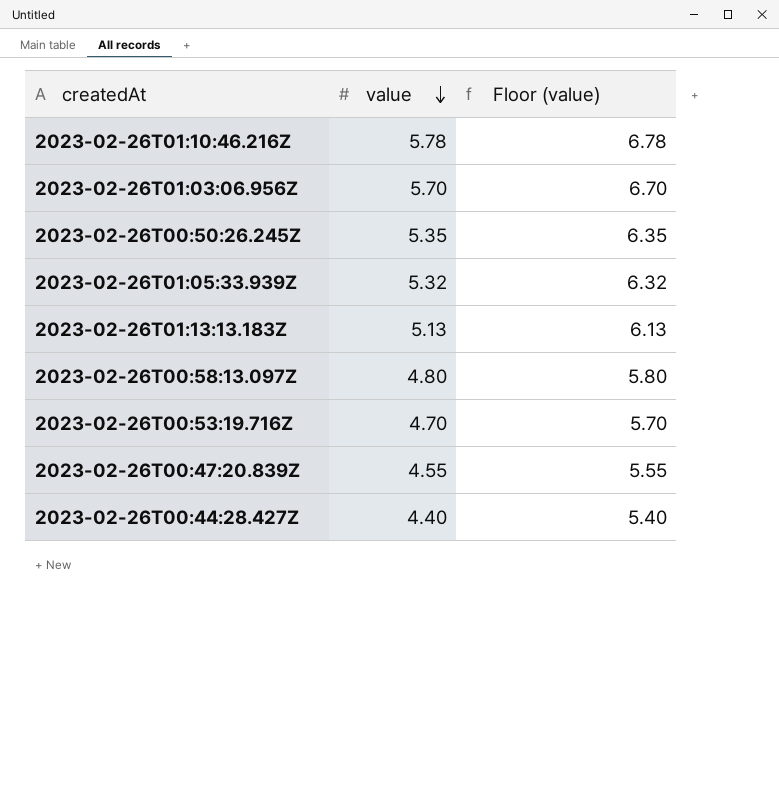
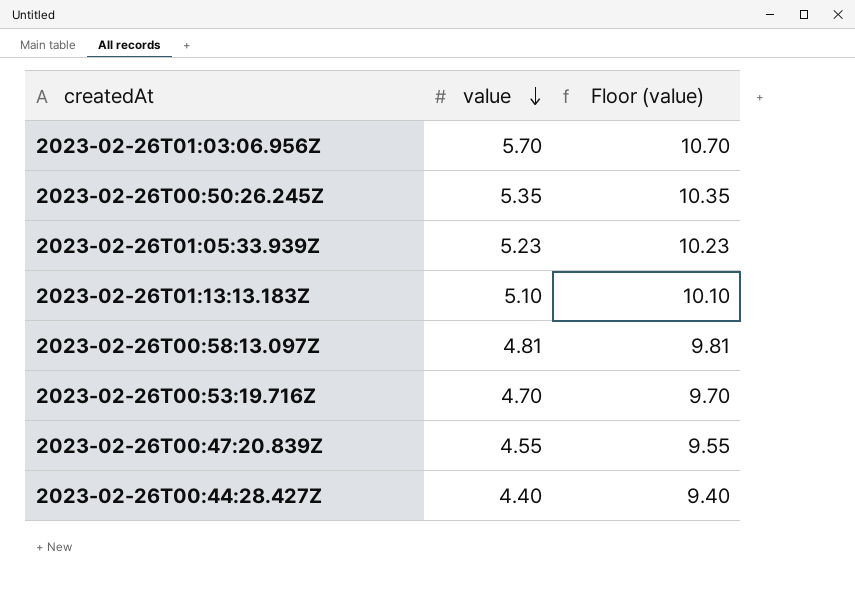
column Floor (value) | formula: [value] + 1 -> [value] + 5
row 2023-02-26T01:10:46.216Z: 5.78 | 6.78 -> none
2023-02-26T01:05:33.939Z | value: 5.32 -> 5.23
2023-02-26T01:13:13.183Z | value: 5.13 -> 5.10
2023-02-26T00:58:13.097Z | value: 4.80 -> 4.81

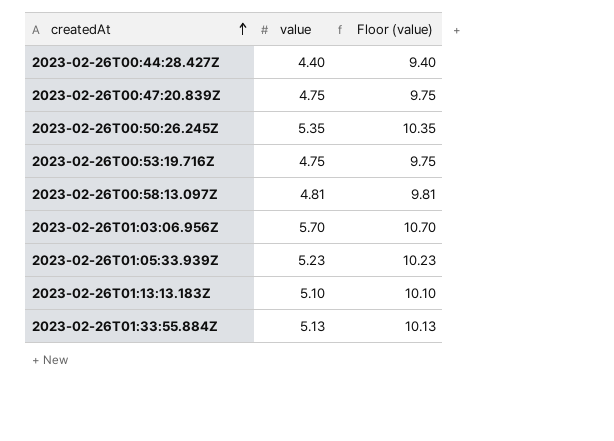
row order: value descending -> createdAt ascending
2023-02-26T00:47:20.839Z | value: 4.55 -> 4.75
2023-02-26T00:47:20.839Z | Floor (value): 9.55 -> 9.75
2023-02-26T00:53:19.716Z | value: 4.70 -> 4.75
2023-02-26T00:53:19.716Z | Floor (value): 9.70 -> 9.75
row 2023-02-26T01:33:55.884Z: none -> 5.13 | 10.13

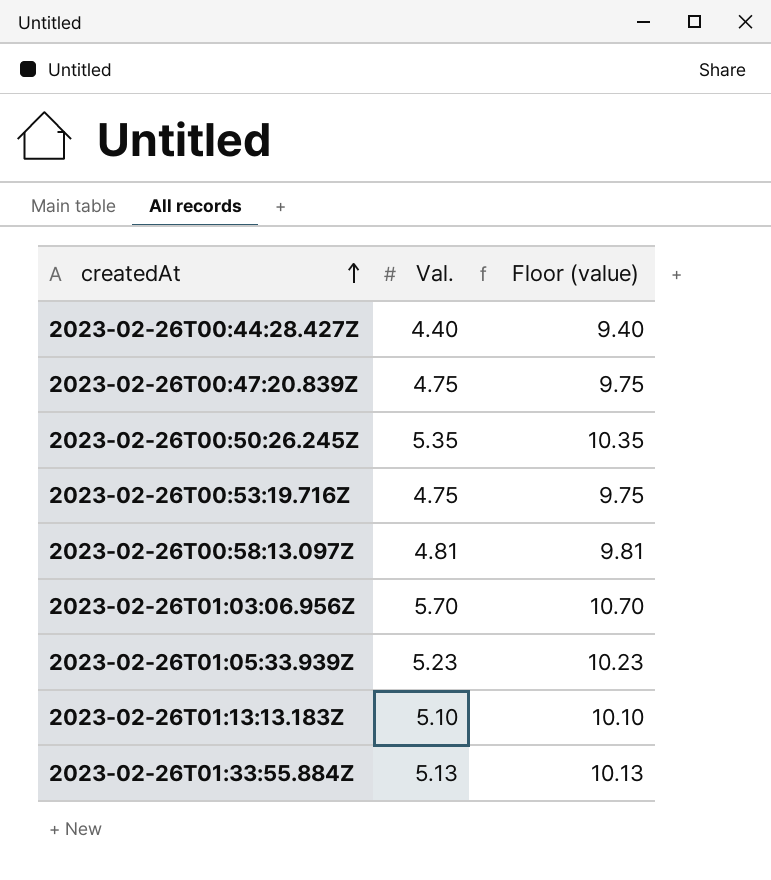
column name: value -> Val.

